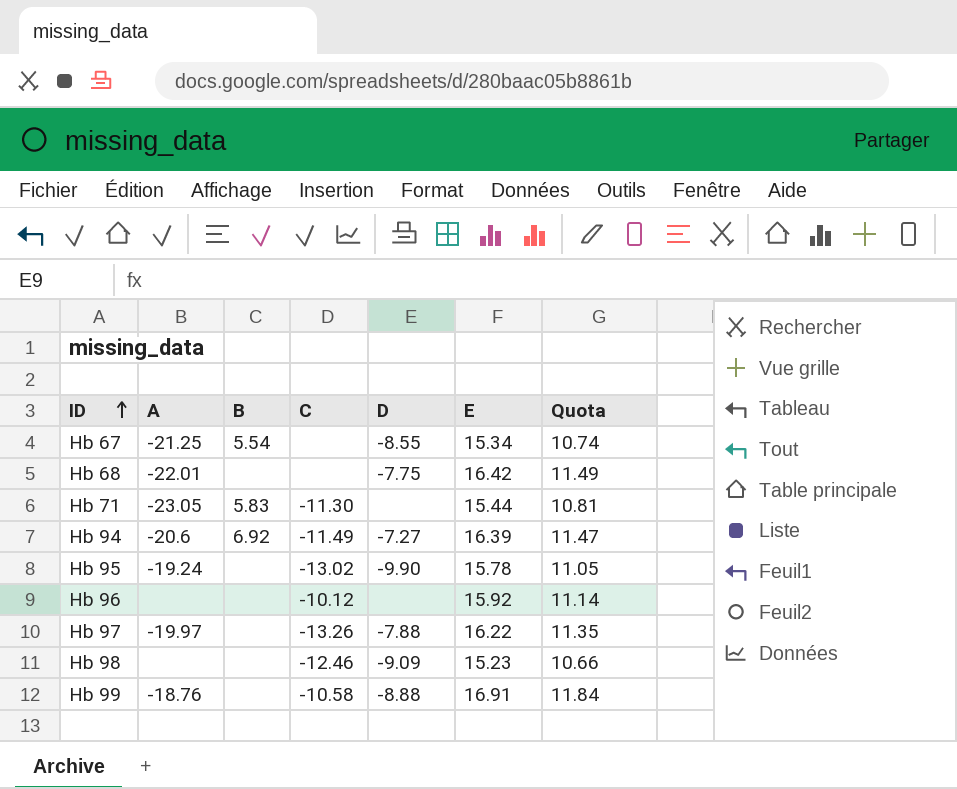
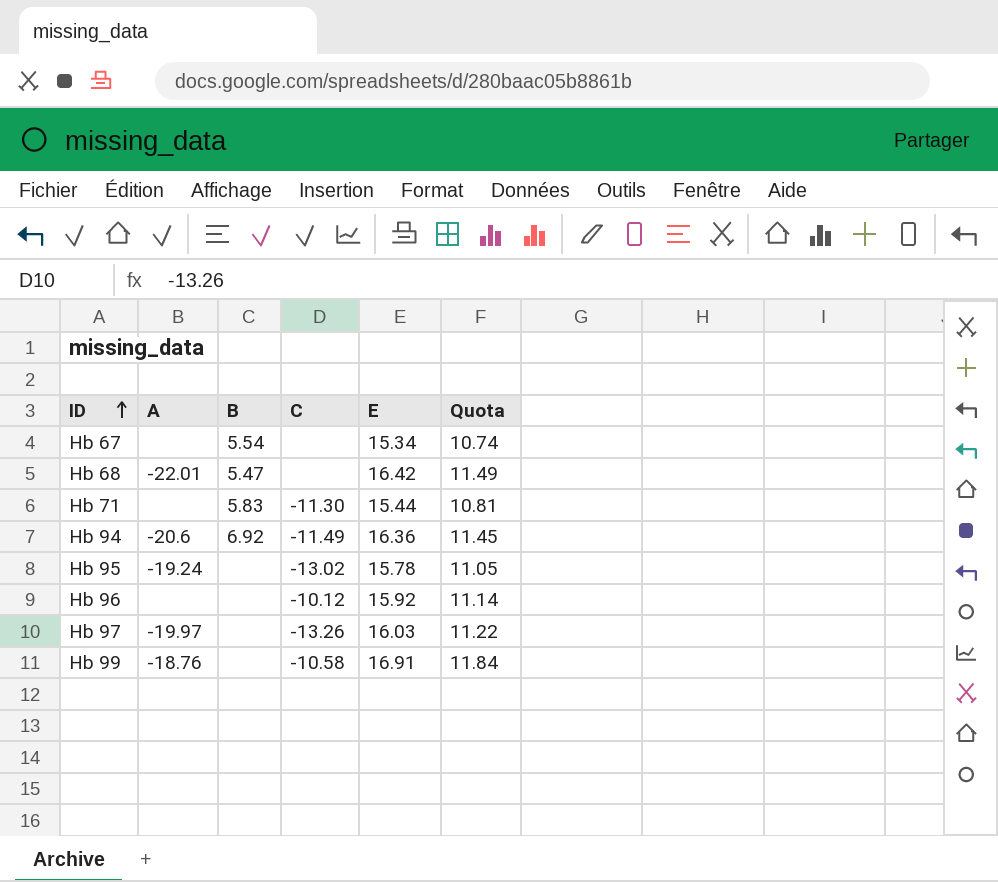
column D | position: 5 -> none
row Hb 98: none | none | -12.46 | -9.09 | 15.23 | 10.66 -> none
Hb 67 | A: -21.25 -> none
Hb 68 | B: none -> 5.47
Hb 71 | A: -23.05 -> none
Hb 94 | E: 16.39 -> 16.36
Hb 94 | Quota: 11.47 -> 11.45
Hb 97 | E: 16.22 -> 16.03
Hb 97 | Quota: 11.35 -> 11.22

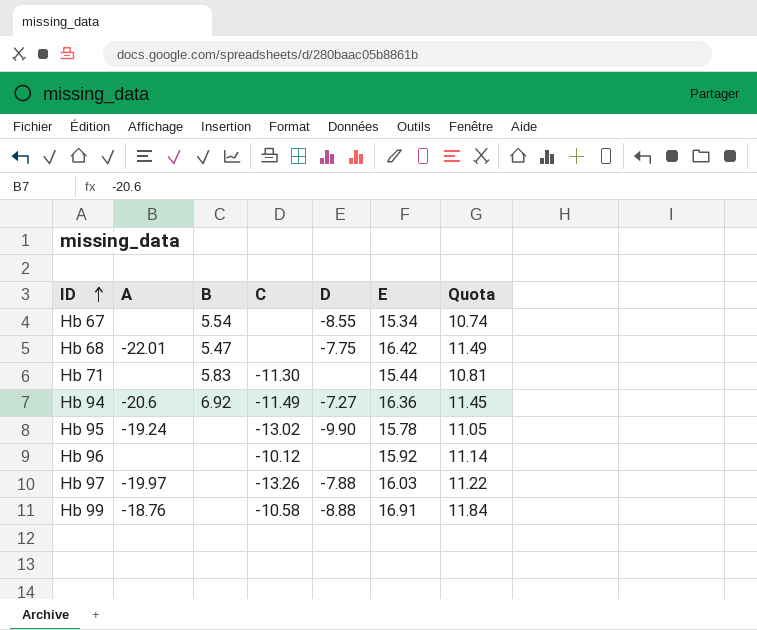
column D | position: none -> 5

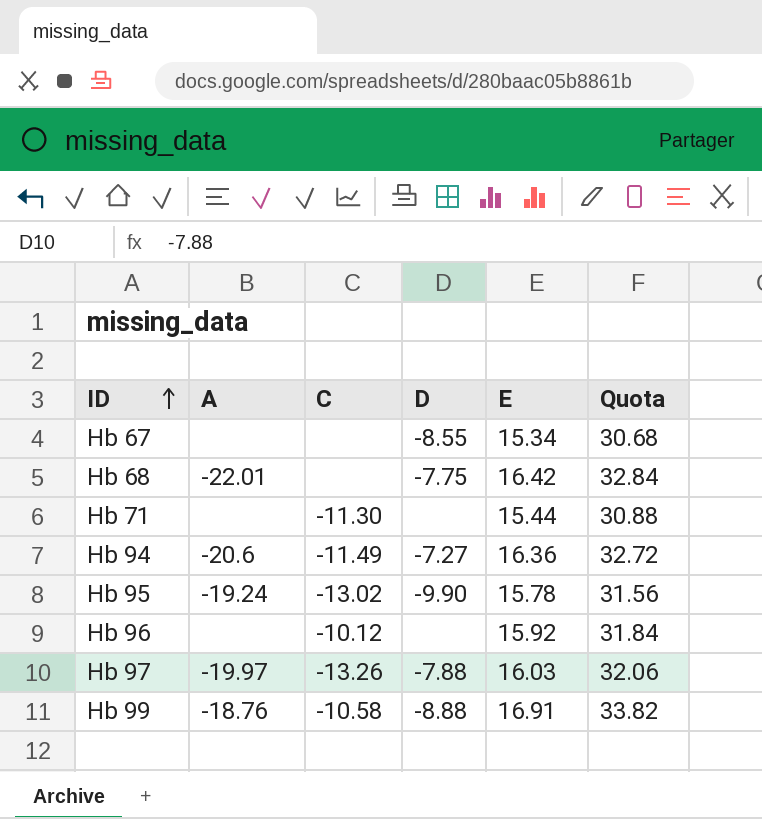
column B | position: 3 -> none
column Quota | formula: [E] * 0.7 -> [E] * 2

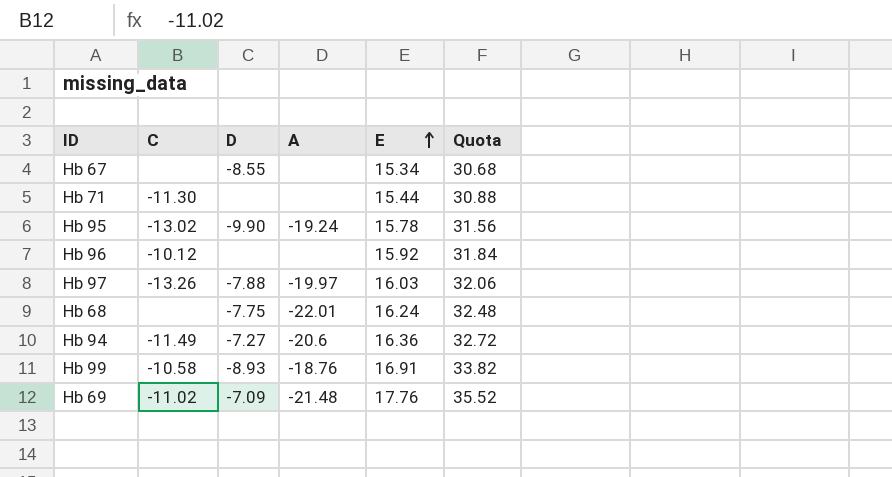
row order: ID ascending -> E ascending
column A | position: 2 -> 4
Hb 68 | E: 16.42 -> 16.24
Hb 68 | Quota: 32.84 -> 32.48
Hb 99 | D: -8.88 -> -8.93
row Hb 69: none -> -11.02 | -7.09 | -21.48 | 17.76 | 35.52

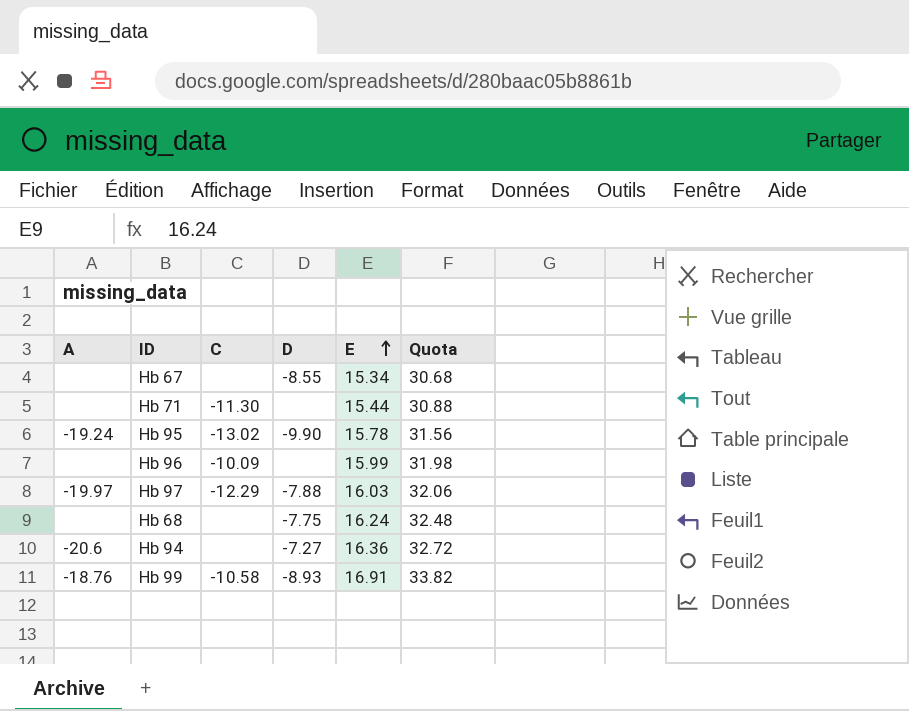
column A | position: 4 -> 1
row Hb 69: -11.02 | -7.09 | -21.48 | 17.76 | 35.52 -> none
Hb 96 | C: -10.12 -> -10.09
Hb 96 | E: 15.92 -> 15.99
Hb 96 | Quota: 31.84 -> 31.98
Hb 97 | C: -13.26 -> -12.29
Hb 68 | A: -22.01 -> none
Hb 94 | C: -11.49 -> none

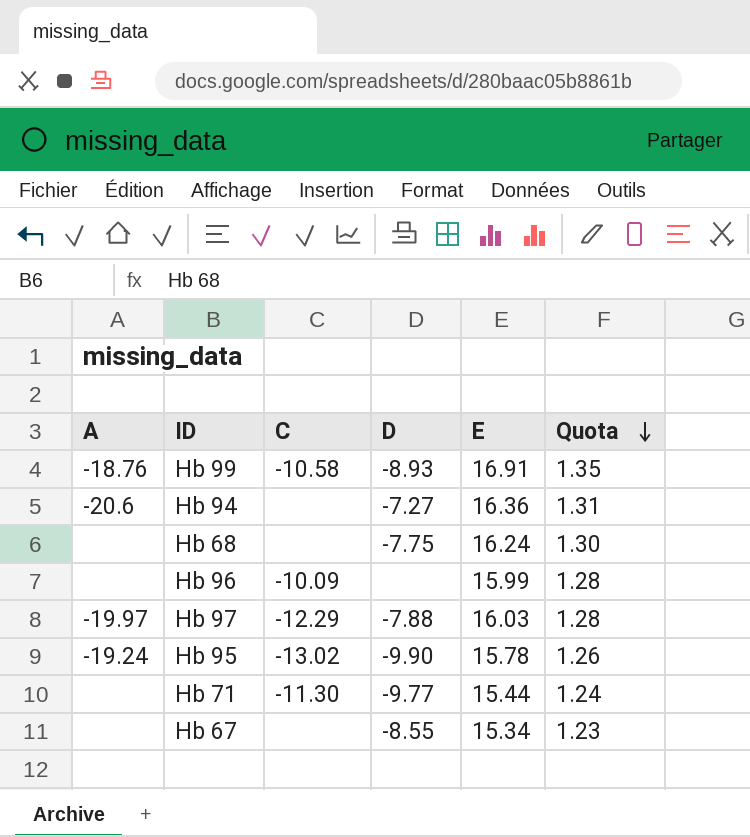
row order: E ascending -> Quota descending
column Quota | formula: [E] * 2 -> [E] * 0.08
Hb 71 | D: none -> -9.77

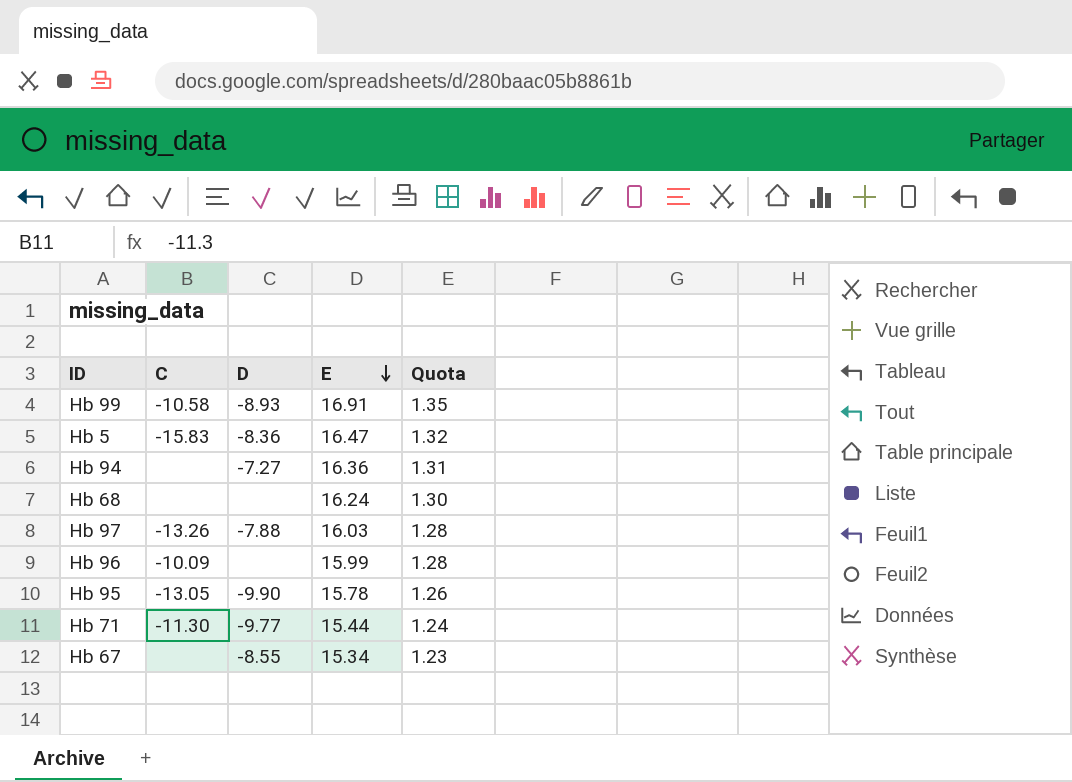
row order: Quota descending -> E descending
column A | position: 1 -> none
row Hb 5: none -> -15.83 | -8.36 | 16.47 | 1.32
Hb 68 | D: -7.75 -> none
Hb 97 | C: -12.29 -> -13.26
Hb 95 | C: -13.02 -> -13.05

